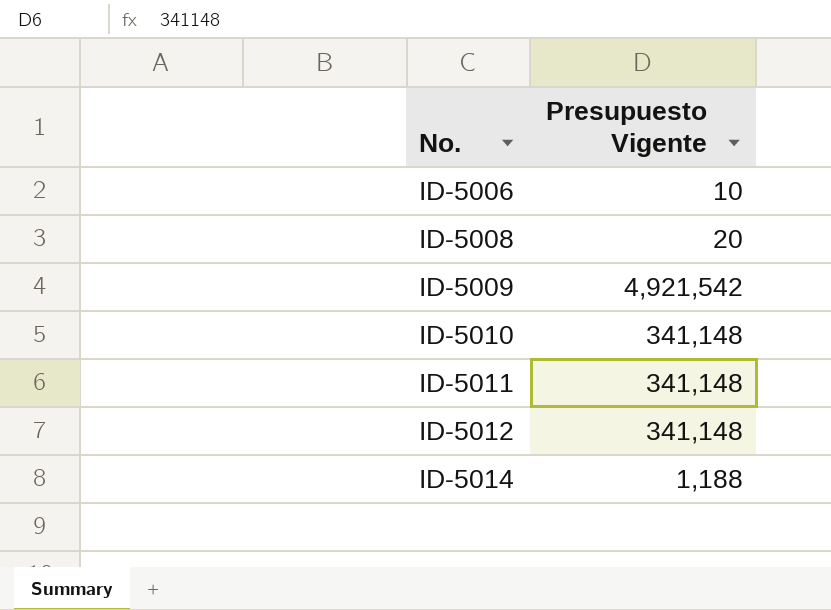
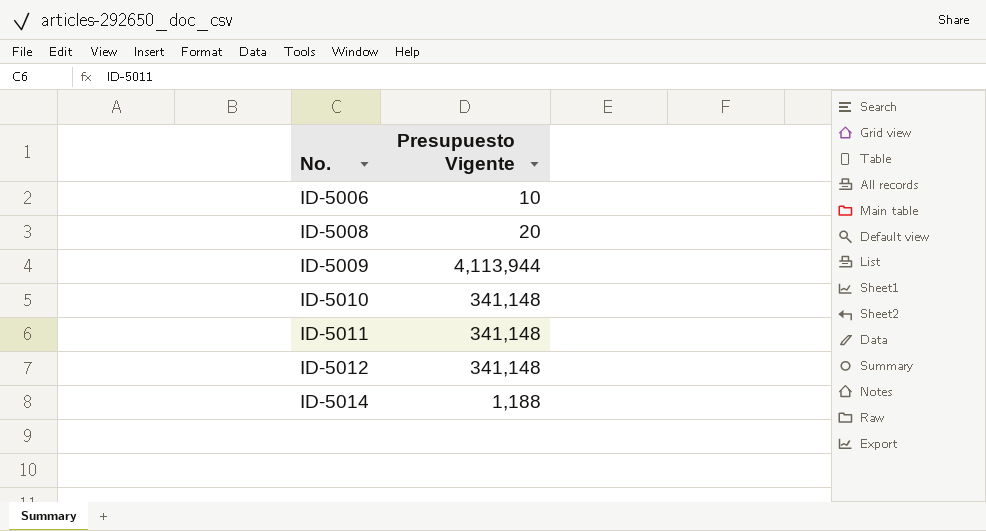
ID-5009 | Presupuesto Vigente: 4,921,542 -> 4,113,944

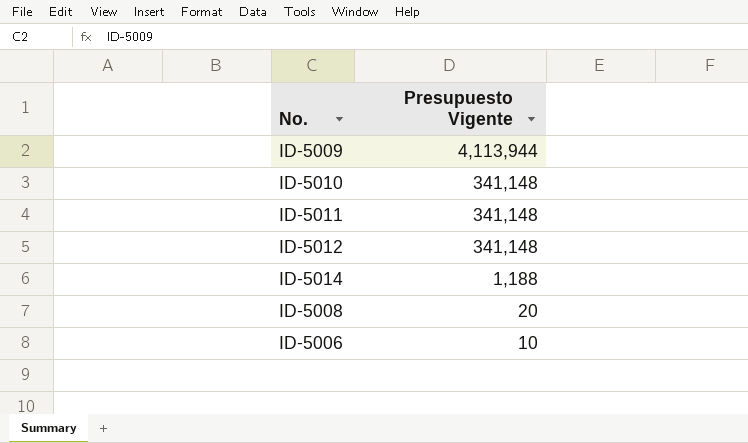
row order: No. ascending -> Presupuesto Vigente descending

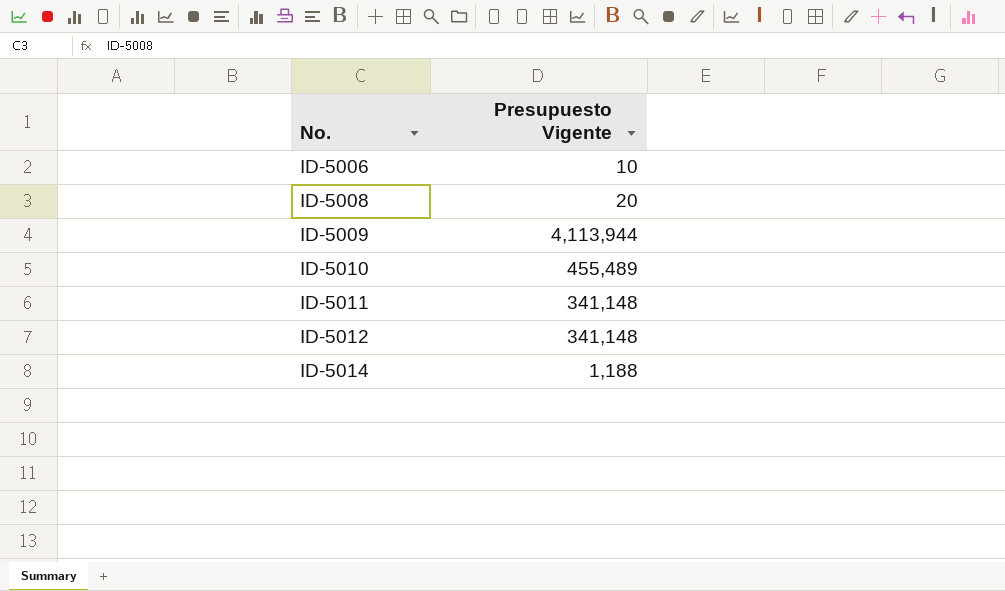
row order: Presupuesto Vigente descending -> No. ascending
ID-5010 | Presupuesto Vigente: 341,148 -> 455,489

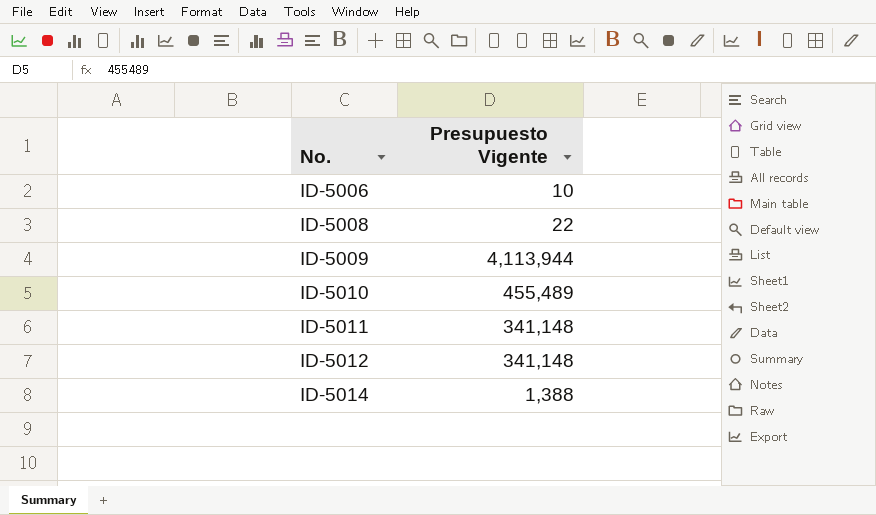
ID-5008 | Presupuesto Vigente: 20 -> 22
ID-5014 | Presupuesto Vigente: 1,188 -> 1,388

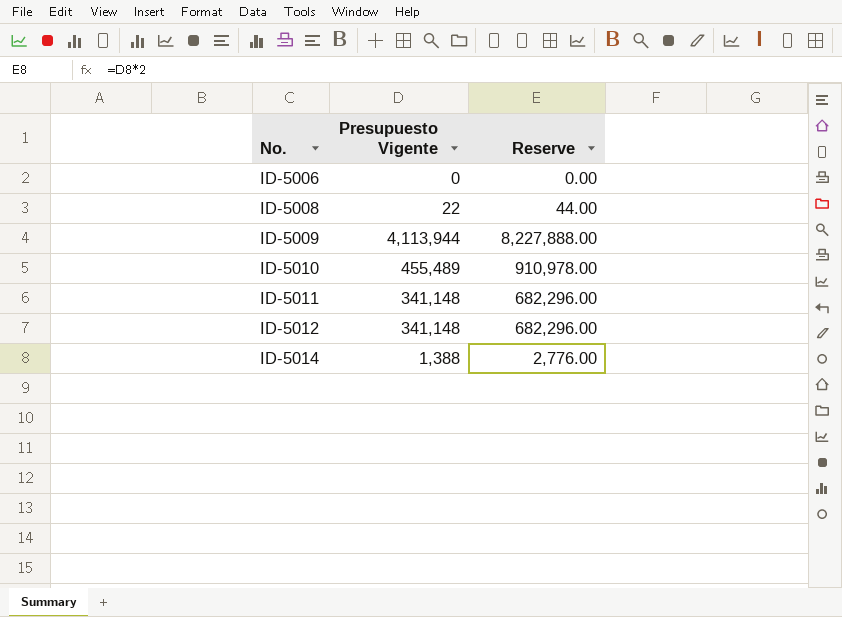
column Reserve | formula: none -> [Presupuesto Vigente] * 2
ID-5006 | Presupuesto Vigente: 10 -> 0

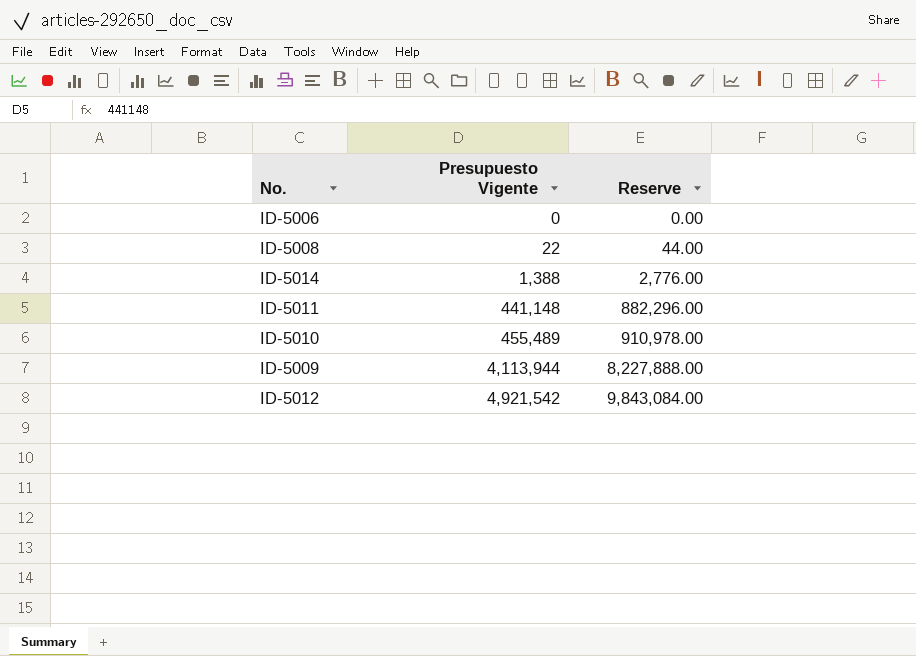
row order: No. ascending -> Presupuesto Vigente ascending
ID-5011 | Presupuesto Vigente: 341,148 -> 441,148
ID-5011 | Reserve: 682,296.00 -> 882,296.00
ID-5012 | Presupuesto Vigente: 341,148 -> 4,921,542
ID-5012 | Reserve: 682,296.00 -> 9,843,084.00

